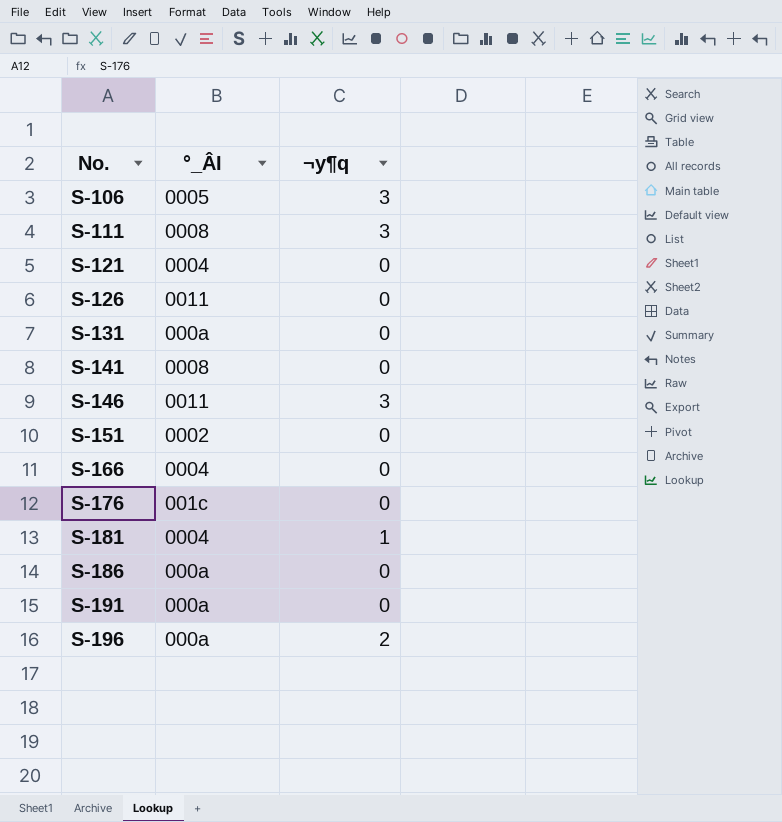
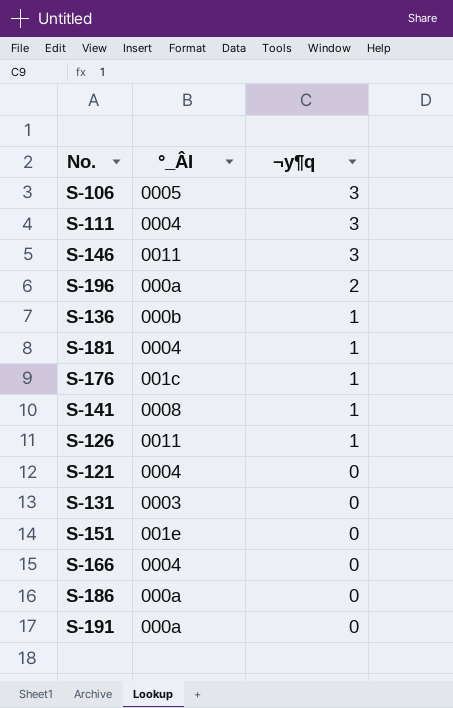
row order: No. ascending -> ¬y¶q descending
S-111 | °_ÂI: 0008 -> 0004
row S-136: none -> 000b | 1
S-176 | ¬y¶q: 0 -> 1
S-141 | ¬y¶q: 0 -> 1
S-126 | ¬y¶q: 0 -> 1
S-131 | °_ÂI: 000a -> 0003
S-151 | °_ÂI: 0002 -> 001e

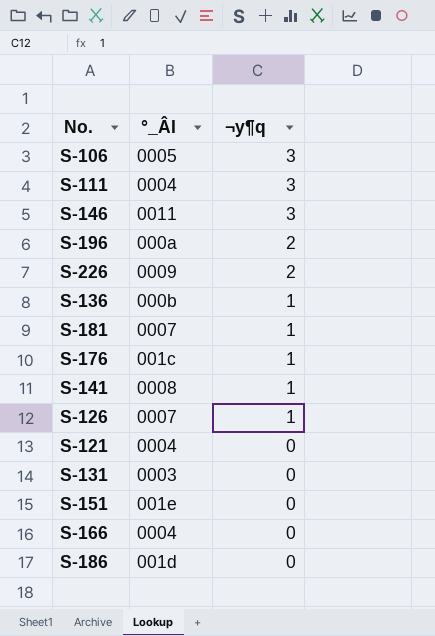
row S-191: 000a | 0 -> none
row S-226: none -> 0009 | 2
S-181 | °_ÂI: 0004 -> 0007
S-126 | °_ÂI: 0011 -> 0007
S-186 | °_ÂI: 000a -> 001d

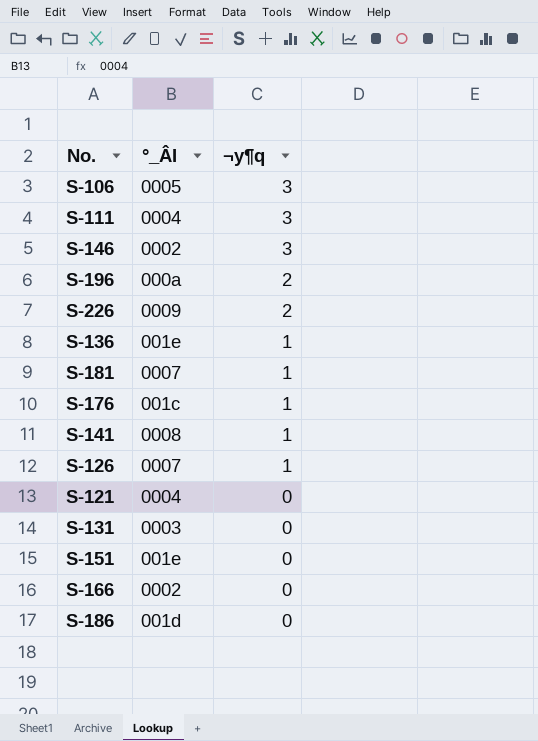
S-146 | °_ÂI: 0011 -> 0002
S-136 | °_ÂI: 000b -> 001e
S-166 | °_ÂI: 0004 -> 0002

